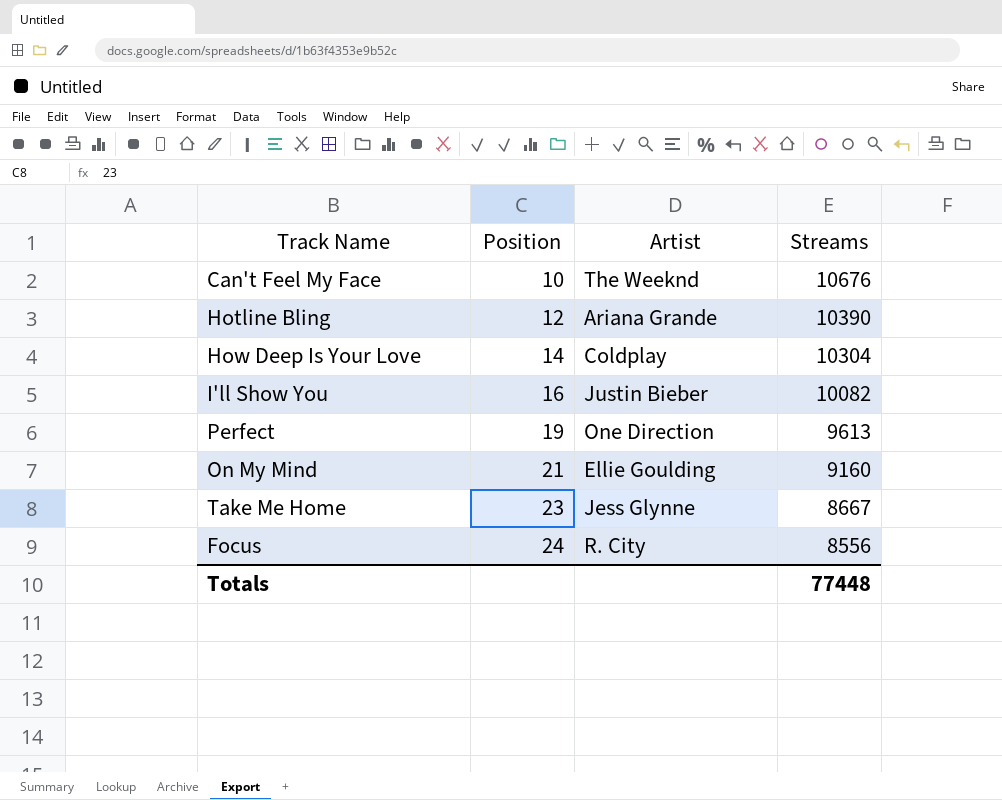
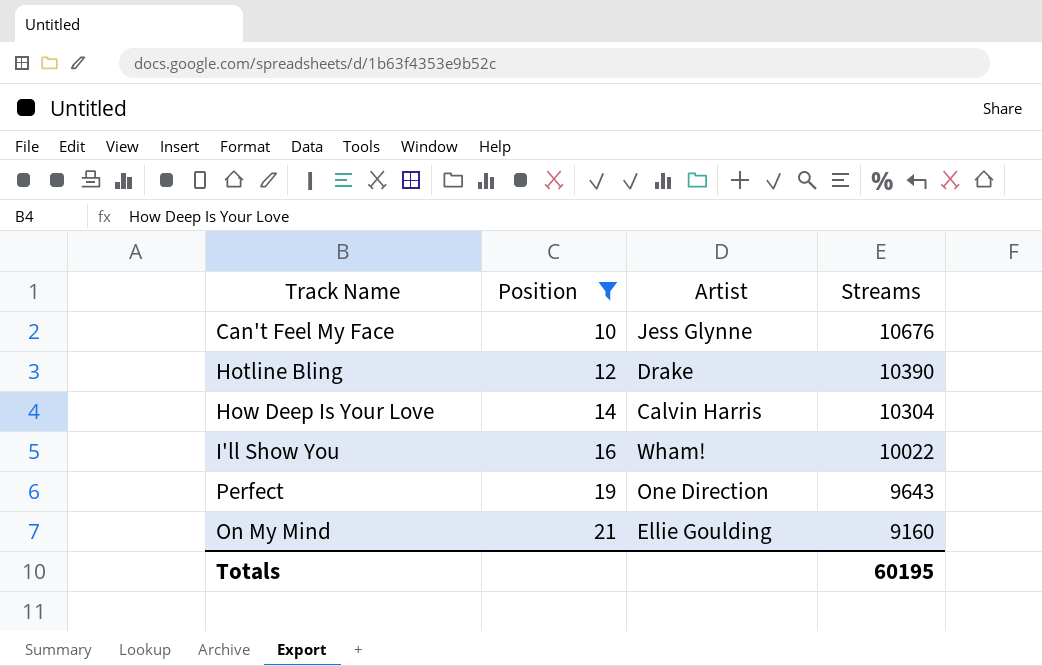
filter: none -> Position <= 21
Can't Feel My Face | Artist: The Weeknd -> Jess Glynne
Hotline Bling | Artist: Ariana Grande -> Drake
How Deep Is Your Love | Artist: Coldplay -> Calvin Harris
I'll Show You | Artist: Justin Bieber -> Wham!
I'll Show You | Streams: 10082 -> 10022
Perfect | Streams: 9613 -> 9643
Totals | Streams: 77448 -> 60195

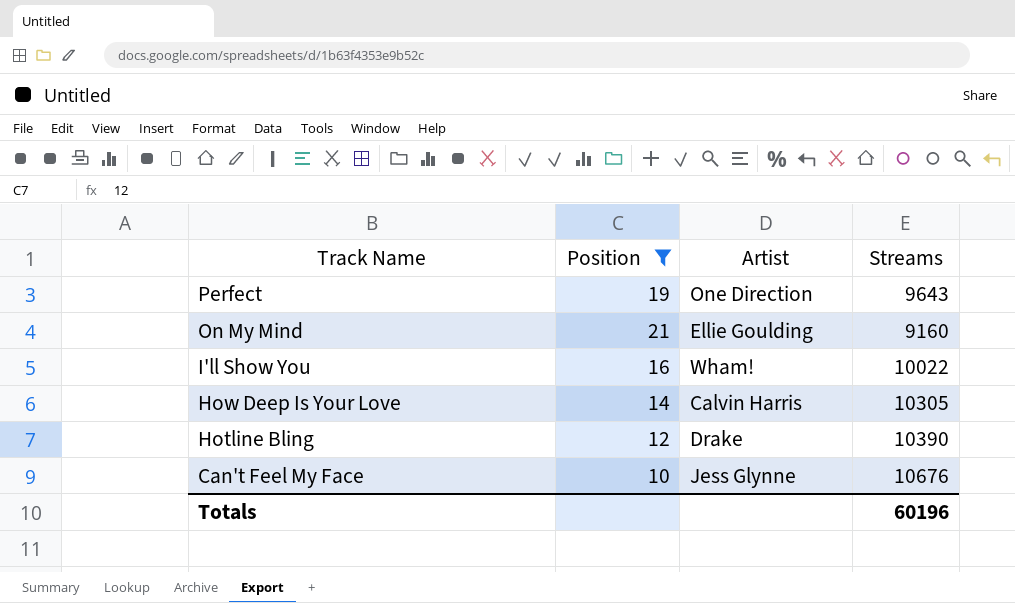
row order: Position ascending -> Track Name descending
How Deep Is Your Love | Streams: 10304 -> 10305
Totals | Streams: 60195 -> 60196

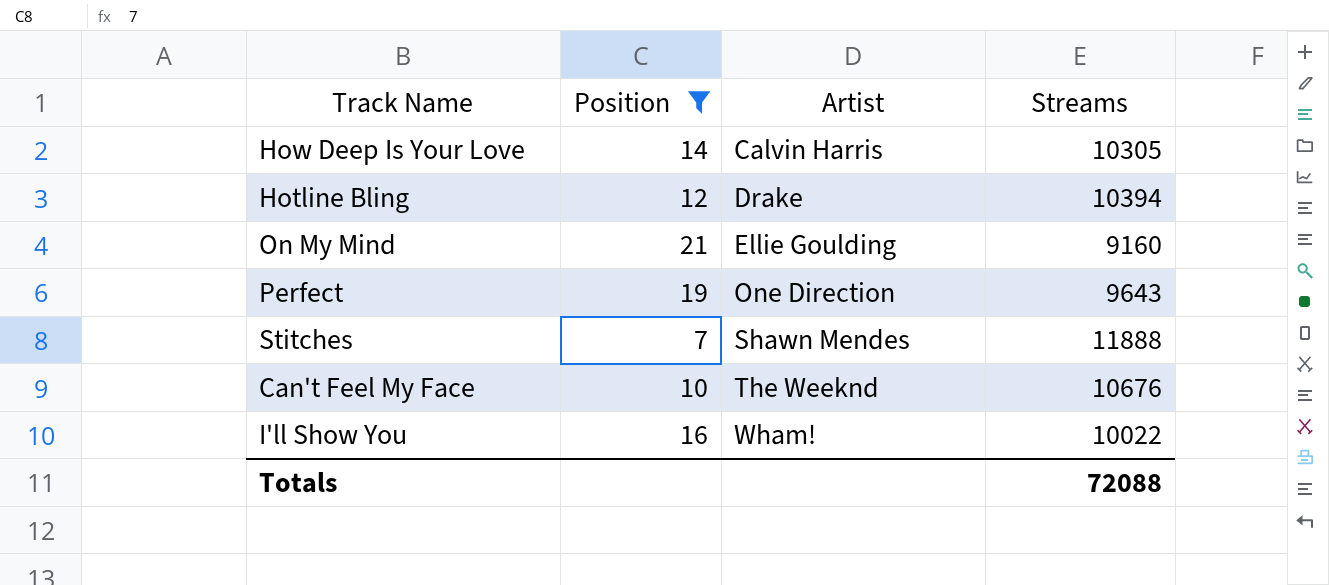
row order: Track Name descending -> Artist ascending
Hotline Bling | Streams: 10390 -> 10394
row Stitches: none -> 7 | Shawn Mendes | 11888
Can't Feel My Face | Artist: Jess Glynne -> The Weeknd
Totals | Streams: 60196 -> 72088

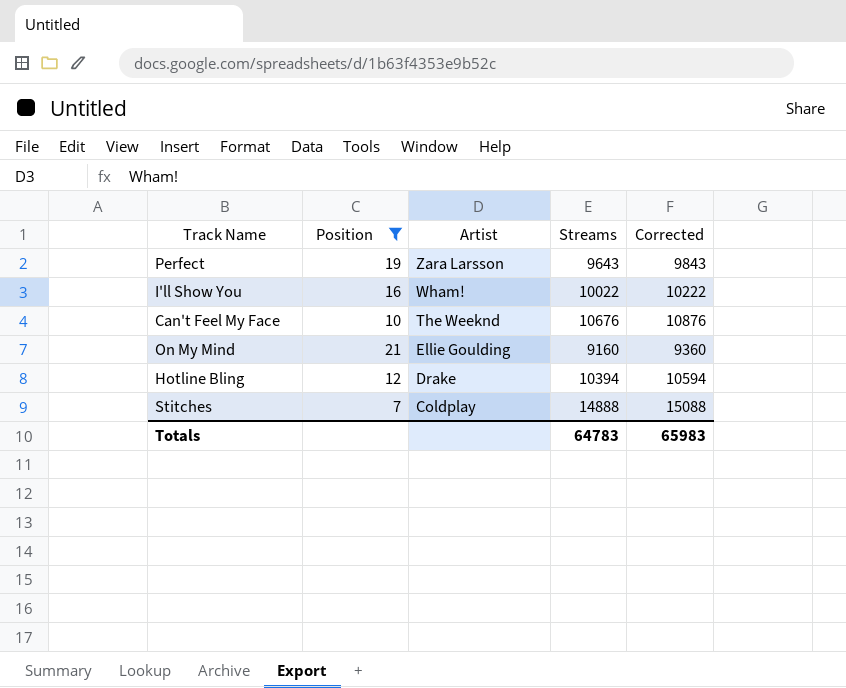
row order: Artist ascending -> Artist descending
column Corrected | formula: none -> [Streams] + 200
row How Deep Is Your Love: 14 | Calvin Harris | 10305 -> none
Perfect | Artist: One Direction -> Zara Larsson
Stitches | Artist: Shawn Mendes -> Coldplay
Stitches | Streams: 11888 -> 14888
Totals | Streams: 72088 -> 64783

